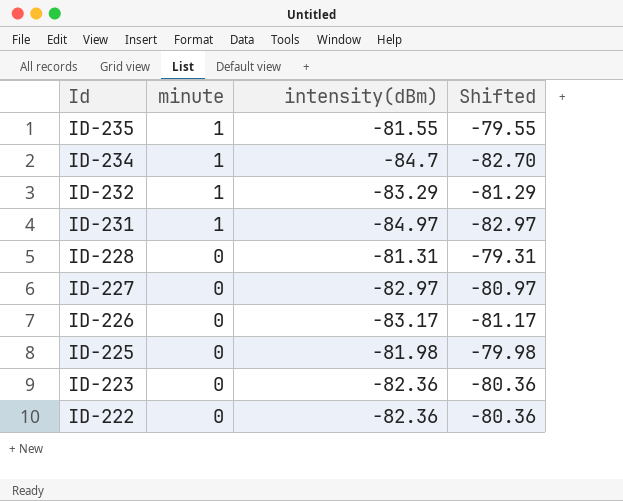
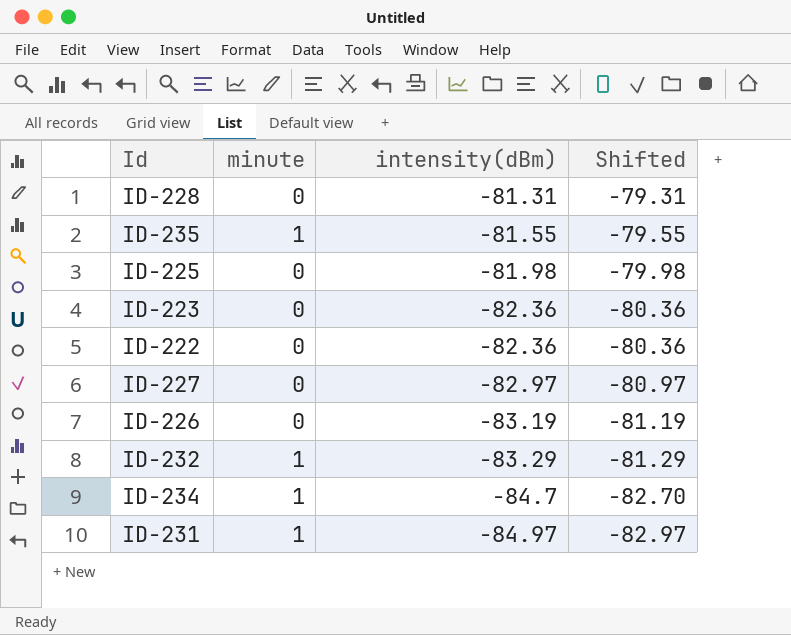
row order: Id descending -> intensity(dBm) descending
ID-226 | intensity(dBm): -83.17 -> -83.19
ID-226 | Shifted: -81.17 -> -81.19

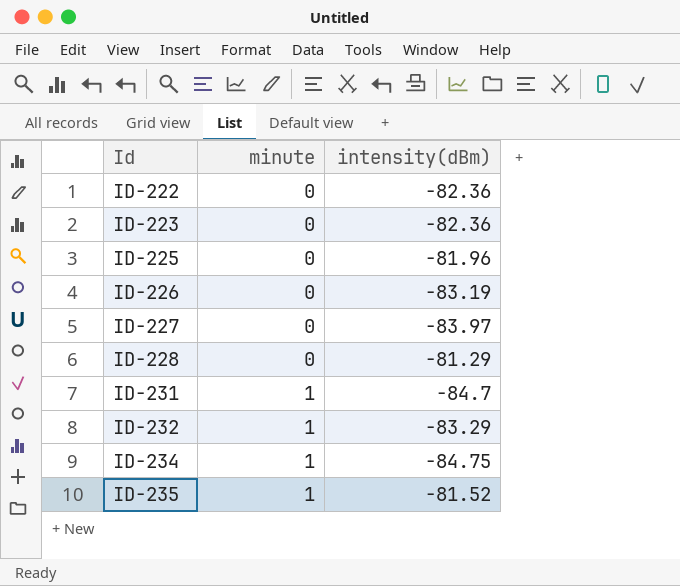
row order: intensity(dBm) descending -> Id ascending
column Shifted | formula: [intensity(dBm)] + 2 -> none
ID-225 | intensity(dBm): -81.98 -> -81.96
ID-227 | intensity(dBm): -82.97 -> -83.97
ID-228 | intensity(dBm): -81.31 -> -81.29
ID-231 | intensity(dBm): -84.97 -> -84.7
ID-234 | intensity(dBm): -84.7 -> -84.75
ID-235 | intensity(dBm): -81.55 -> -81.52

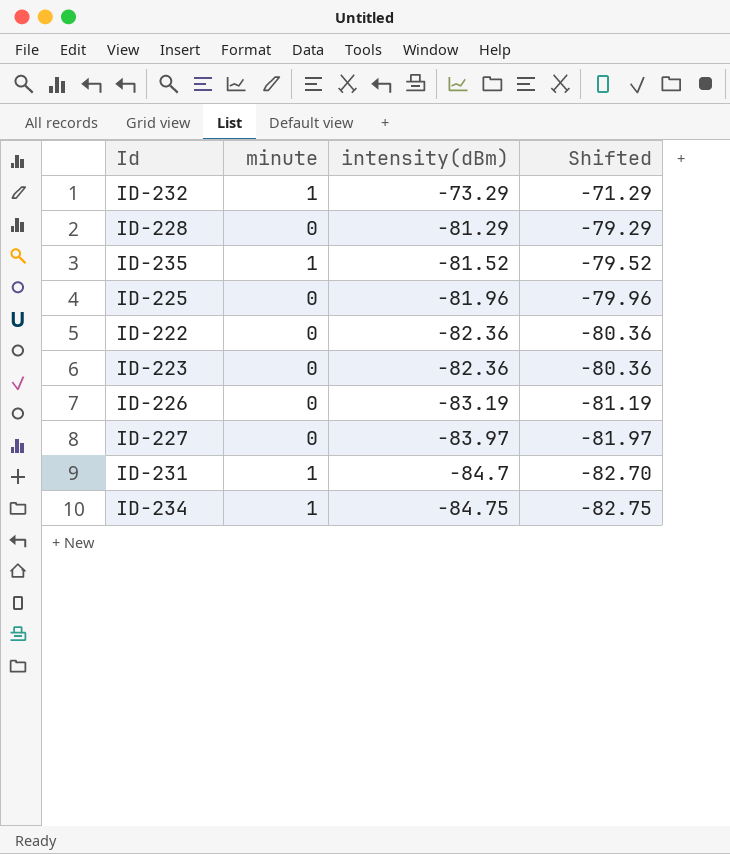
row order: Id ascending -> intensity(dBm) descending
column Shifted | formula: none -> [intensity(dBm)] + 2
ID-232 | intensity(dBm): -83.29 -> -73.29

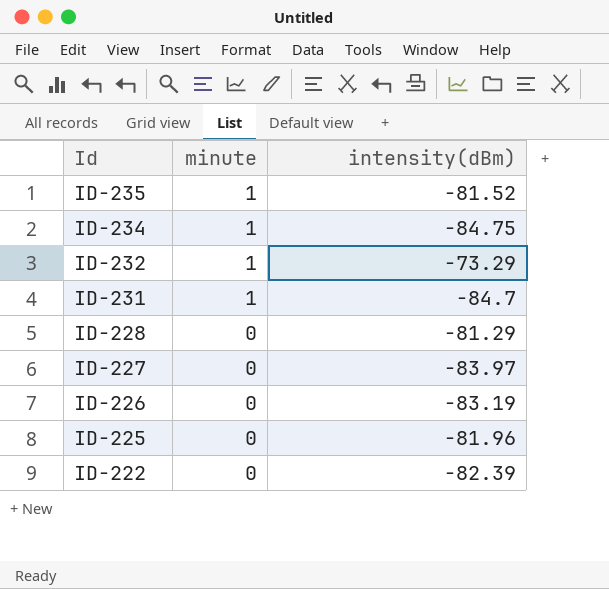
row order: intensity(dBm) descending -> Id descending
column Shifted | formula: [intensity(dBm)] + 2 -> none
row ID-223: 0 | -82.36 | -80.36 -> none
ID-222 | intensity(dBm): -82.36 -> -82.39

